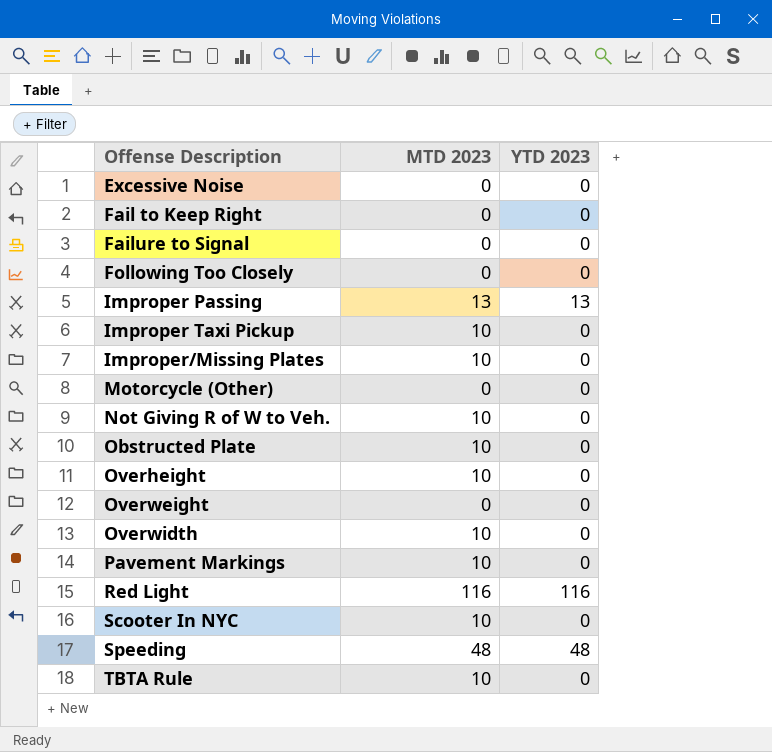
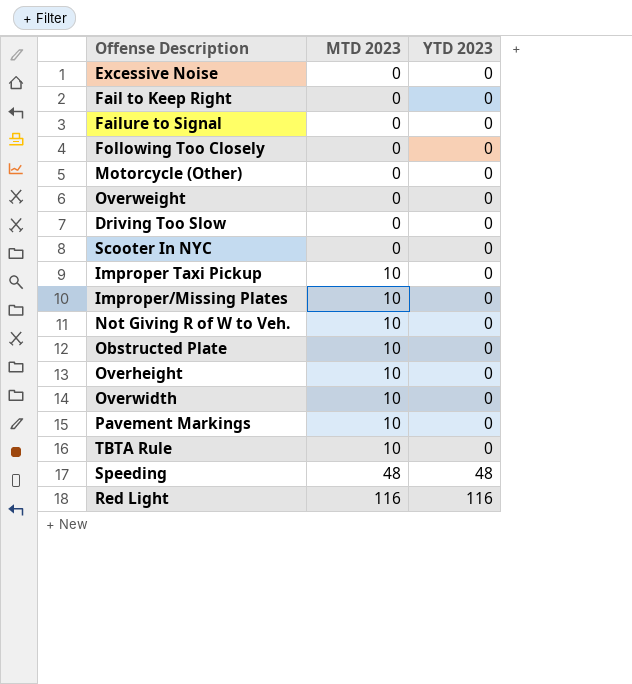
row order: Offense Description ascending -> MTD 2023 ascending
row Improper Passing: 13 | 13 -> none
row Driving Too Slow: none -> 0 | 0
Scooter In NYC | MTD 2023: 10 -> 0

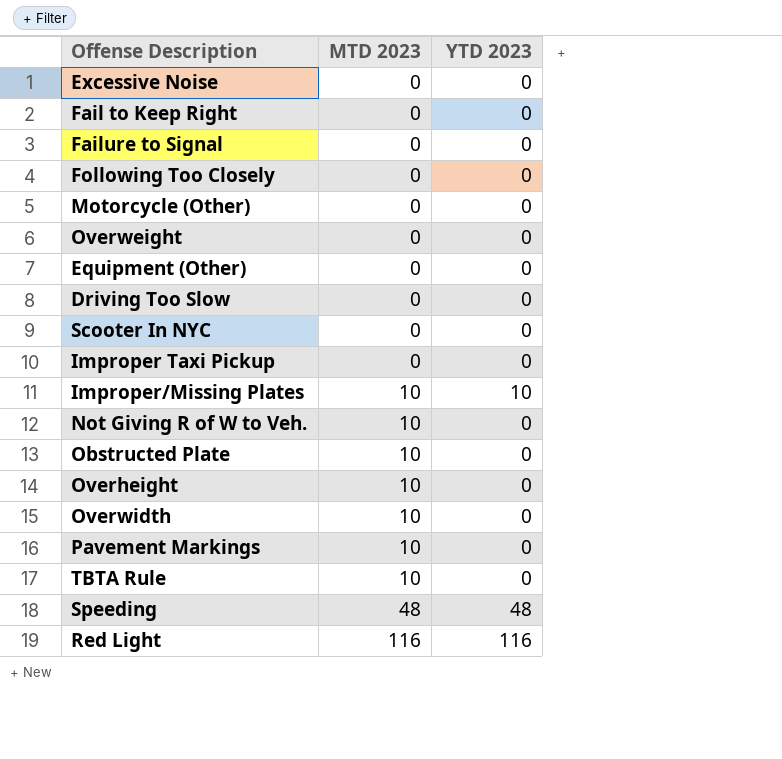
row Equipment (Other): none -> 0 | 0
Improper Taxi Pickup | MTD 2023: 10 -> 0
Improper/Missing Plates | YTD 2023: 0 -> 10

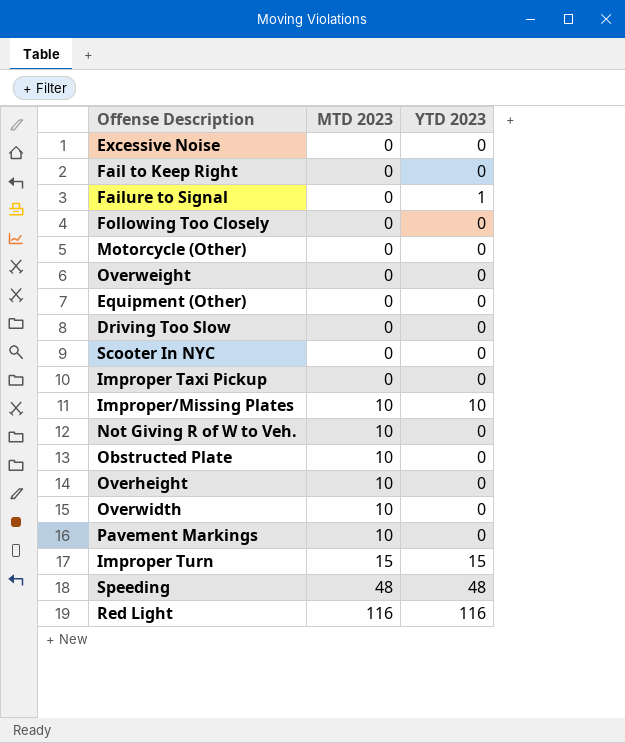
row TBTA Rule: 10 | 0 -> none
Failure to Signal | YTD 2023: 0 -> 1
row Improper Turn: none -> 15 | 15

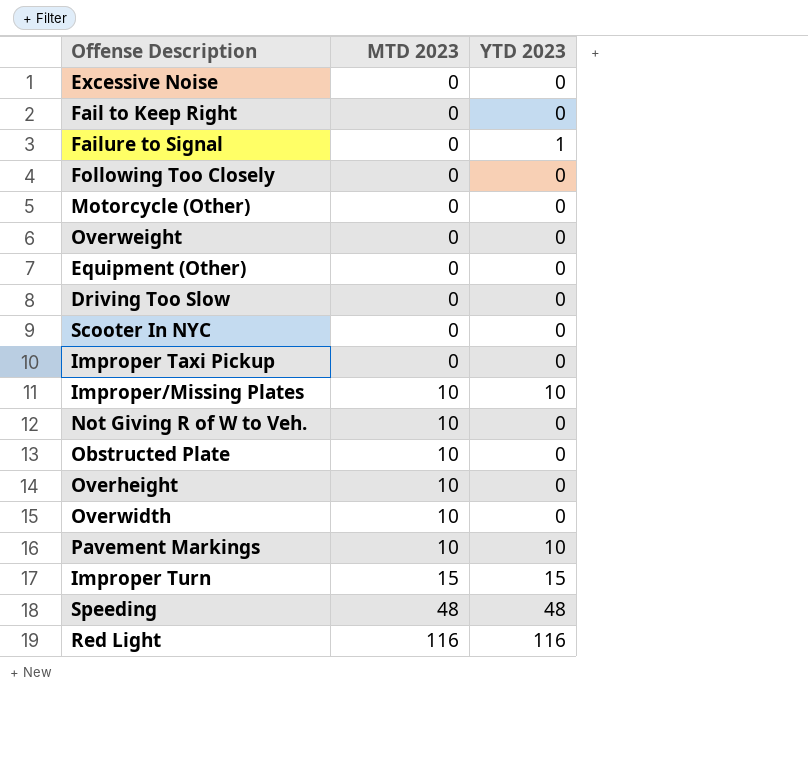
Pavement Markings | YTD 2023: 0 -> 10

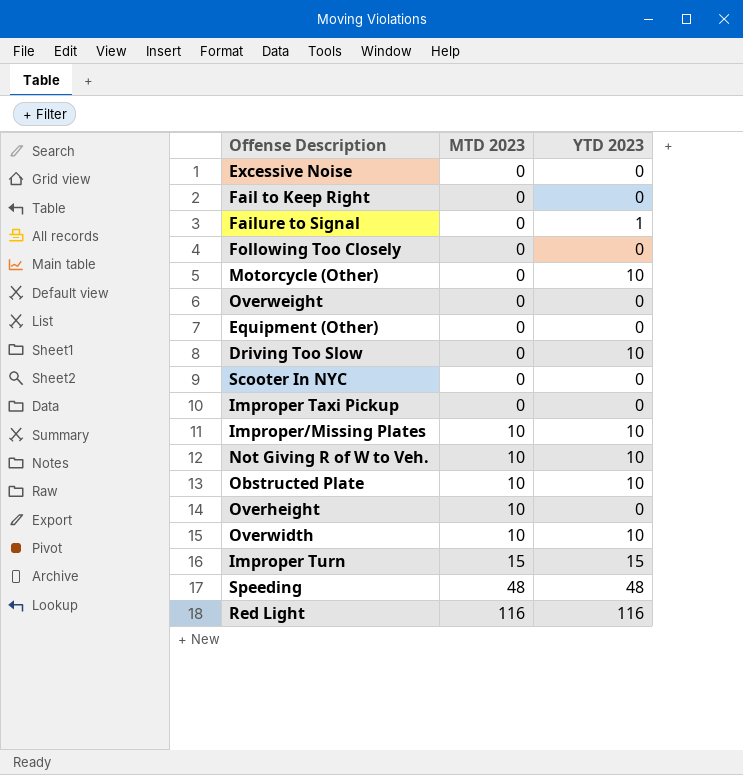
row Pavement Markings: 10 | 10 -> none
Motorcycle (Other) | YTD 2023: 0 -> 10
Driving Too Slow | YTD 2023: 0 -> 10
Not Giving R of W to Veh. | YTD 2023: 0 -> 10
Obstructed Plate | YTD 2023: 0 -> 10
Overwidth | YTD 2023: 0 -> 10

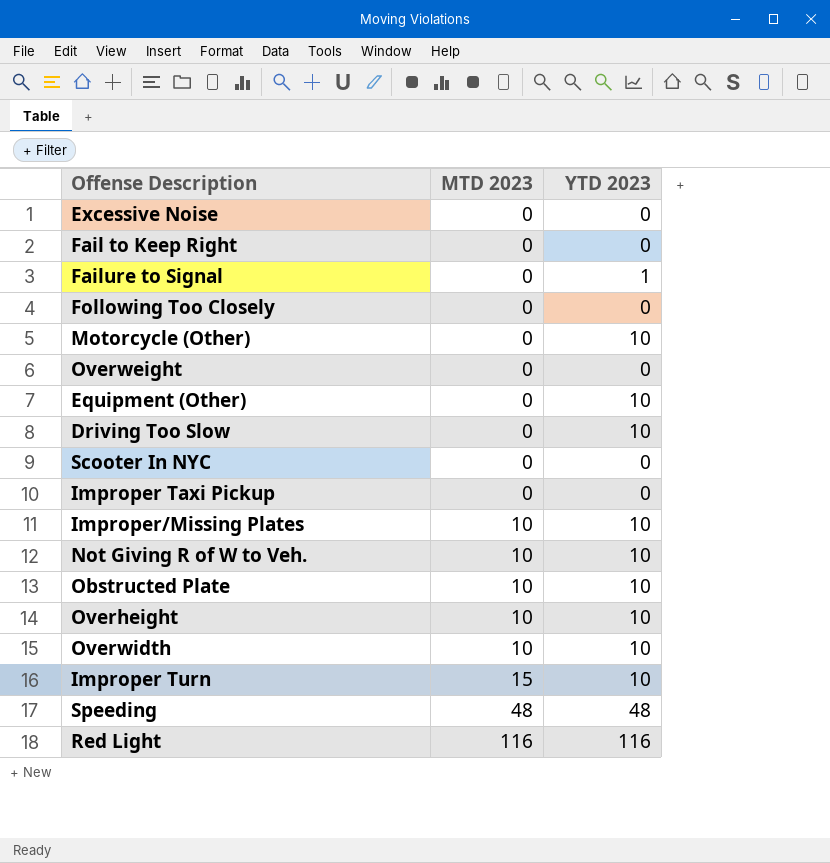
Equipment (Other) | YTD 2023: 0 -> 10
Overheight | YTD 2023: 0 -> 10
Improper Turn | YTD 2023: 15 -> 10

